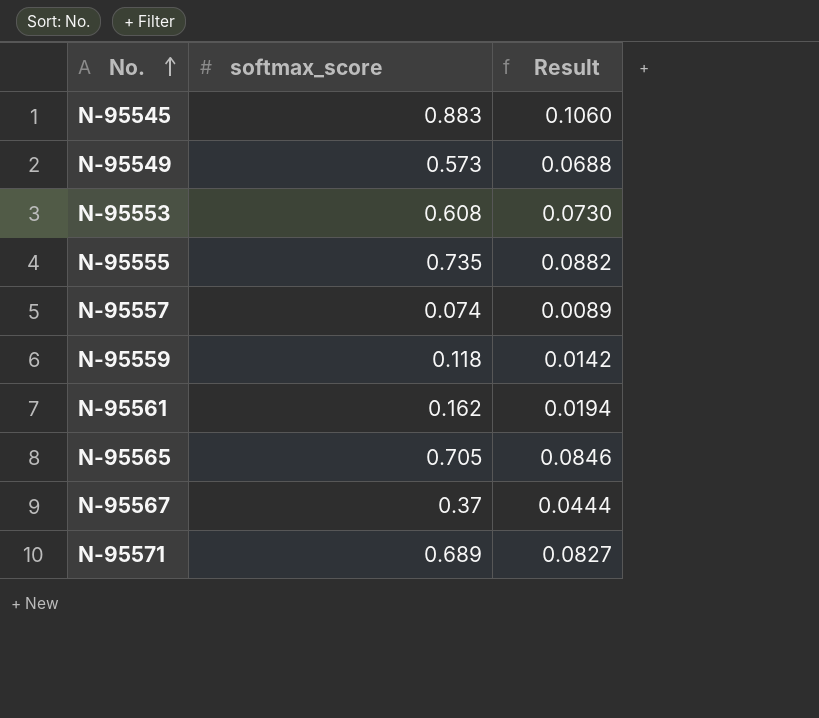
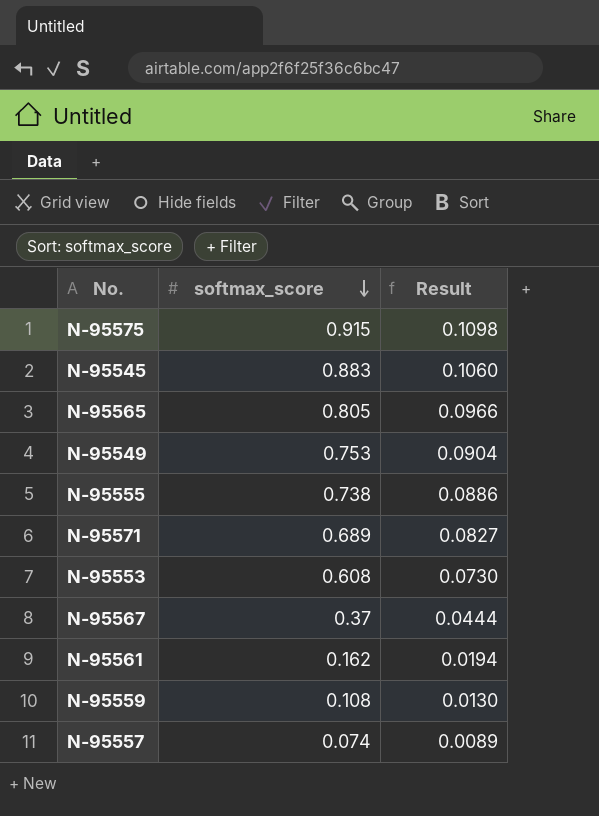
row order: No. ascending -> softmax_score descending
row N-95575: none -> 0.915 | 0.1098
N-95565 | softmax_score: 0.705 -> 0.805
N-95565 | Result: 0.0846 -> 0.0966
N-95549 | softmax_score: 0.573 -> 0.753
N-95549 | Result: 0.0688 -> 0.0904
N-95555 | softmax_score: 0.735 -> 0.738
N-95555 | Result: 0.0882 -> 0.0886
N-95559 | softmax_score: 0.118 -> 0.108
N-95559 | Result: 0.0142 -> 0.0130

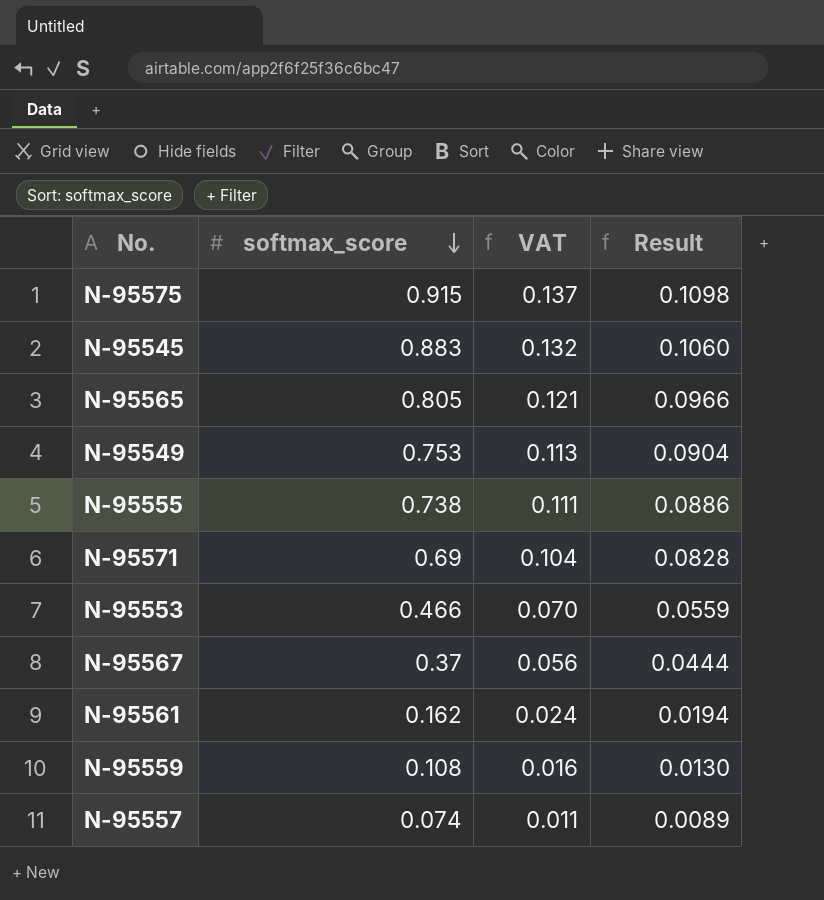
column VAT | formula: none -> [softmax_score] * 0.15
N-95571 | softmax_score: 0.689 -> 0.69
N-95571 | Result: 0.0827 -> 0.0828
N-95553 | softmax_score: 0.608 -> 0.466
N-95553 | Result: 0.0730 -> 0.0559

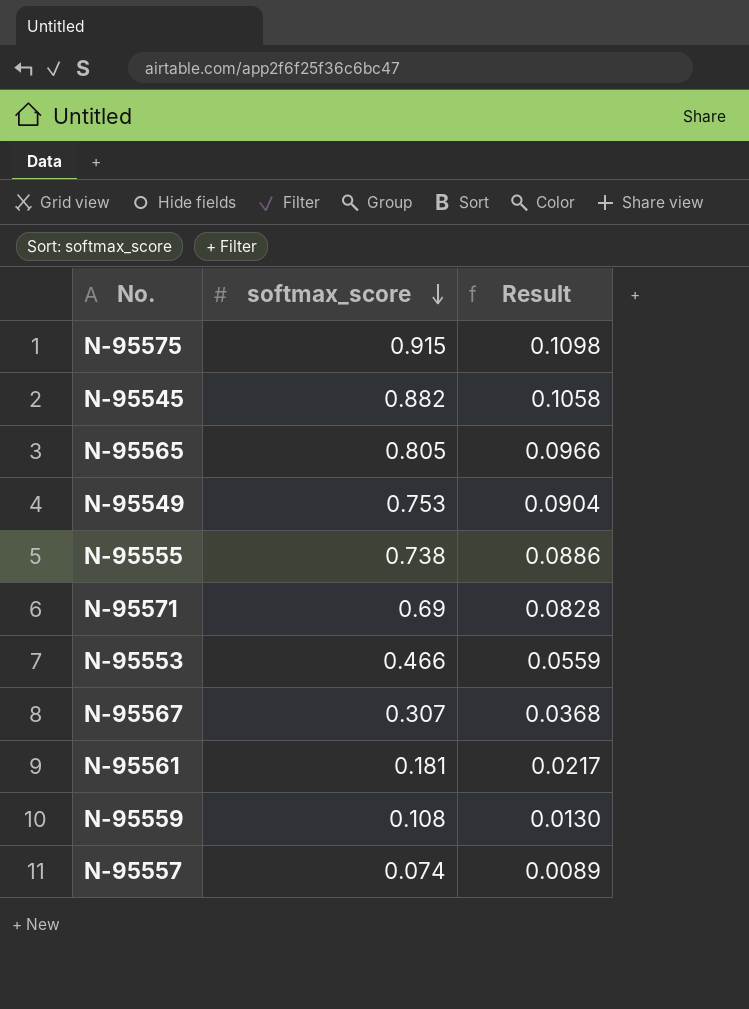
column VAT | formula: [softmax_score] * 0.15 -> none
N-95545 | softmax_score: 0.883 -> 0.882
N-95545 | Result: 0.1060 -> 0.1058
N-95567 | softmax_score: 0.37 -> 0.307
N-95567 | Result: 0.0444 -> 0.0368
N-95561 | softmax_score: 0.162 -> 0.181
N-95561 | Result: 0.0194 -> 0.0217

